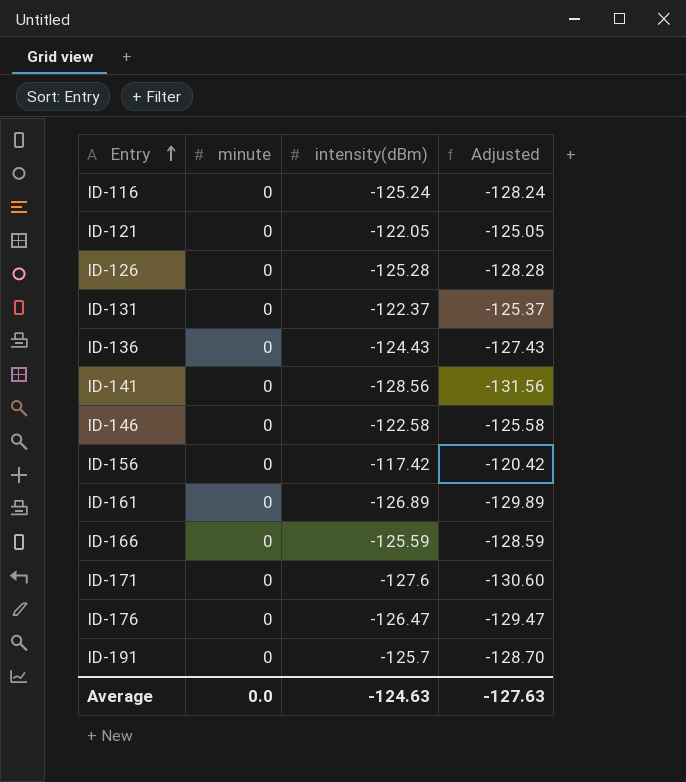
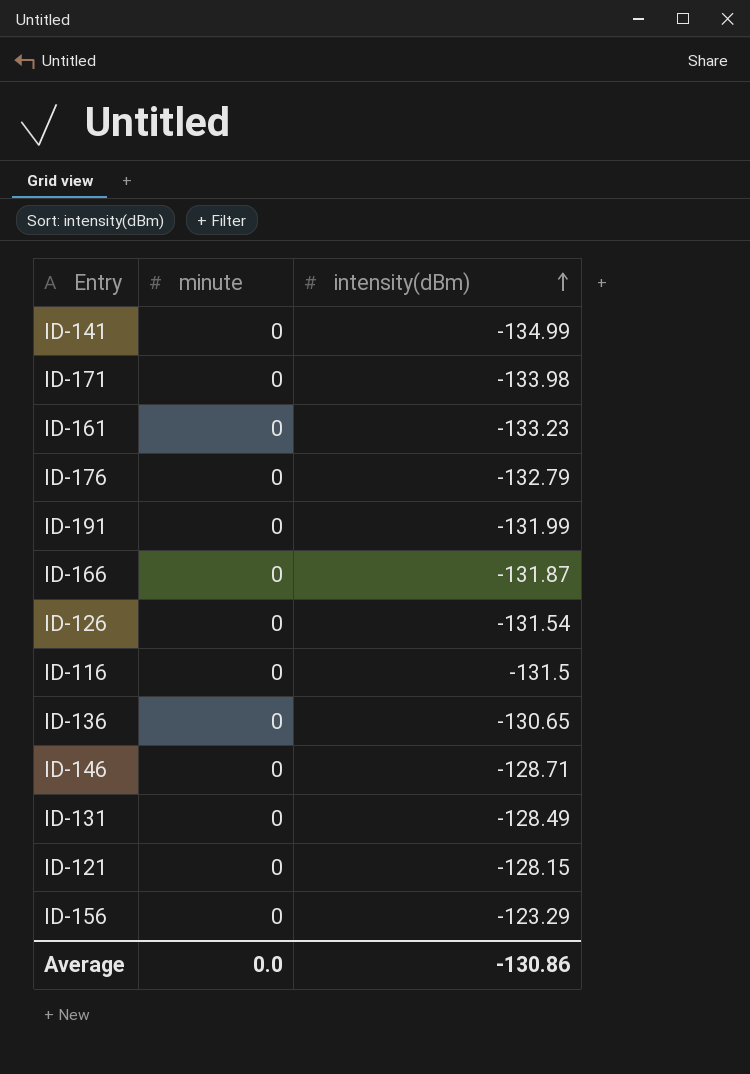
row order: Entry ascending -> intensity(dBm) ascending
column Adjusted | formula: [intensity(dBm)] - 3 -> none
ID-141 | intensity(dBm): -128.56 -> -134.99
ID-171 | intensity(dBm): -127.6 -> -133.98
ID-161 | intensity(dBm): -126.89 -> -133.23
ID-176 | intensity(dBm): -126.47 -> -132.79
ID-191 | intensity(dBm): -125.7 -> -131.99
ID-166 | intensity(dBm): -125.59 -> -131.87
ID-126 | intensity(dBm): -125.28 -> -131.54
ID-116 | intensity(dBm): -125.24 -> -131.5
ID-136 | intensity(dBm): -124.43 -> -130.65
ID-146 | intensity(dBm): -122.58 -> -128.71
ID-131 | intensity(dBm): -122.37 -> -128.49
ID-121 | intensity(dBm): -122.05 -> -128.15
ID-156 | intensity(dBm): -117.42 -> -123.29
Average | intensity(dBm): -124.63 -> -130.86

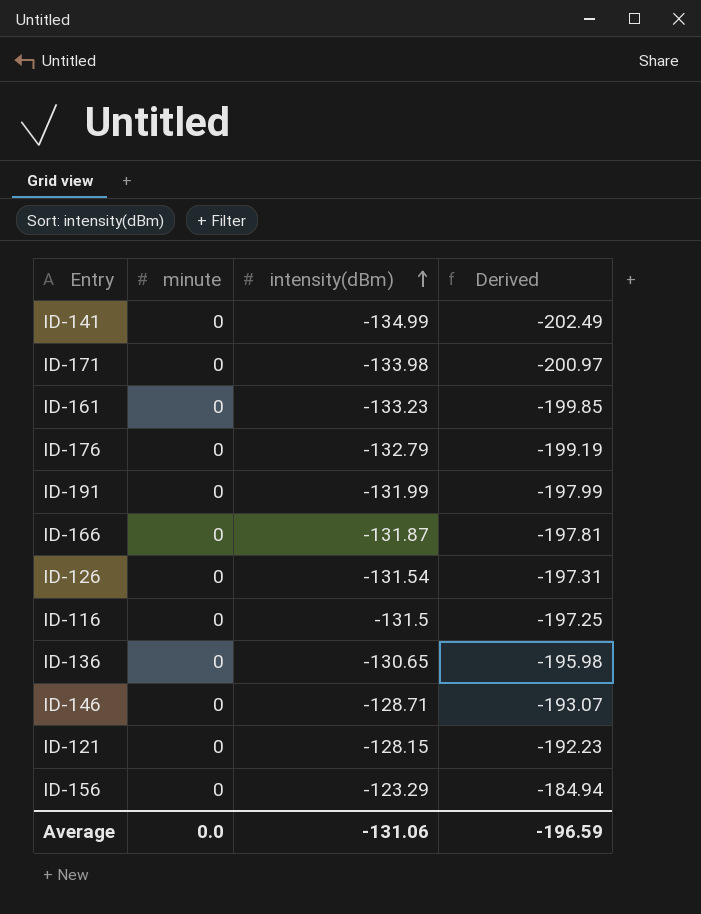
column Derived | formula: none -> [intensity(dBm)] * 1.5
row ID-131: 0 | -128.49 -> none
Average | intensity(dBm): -130.86 -> -131.06

